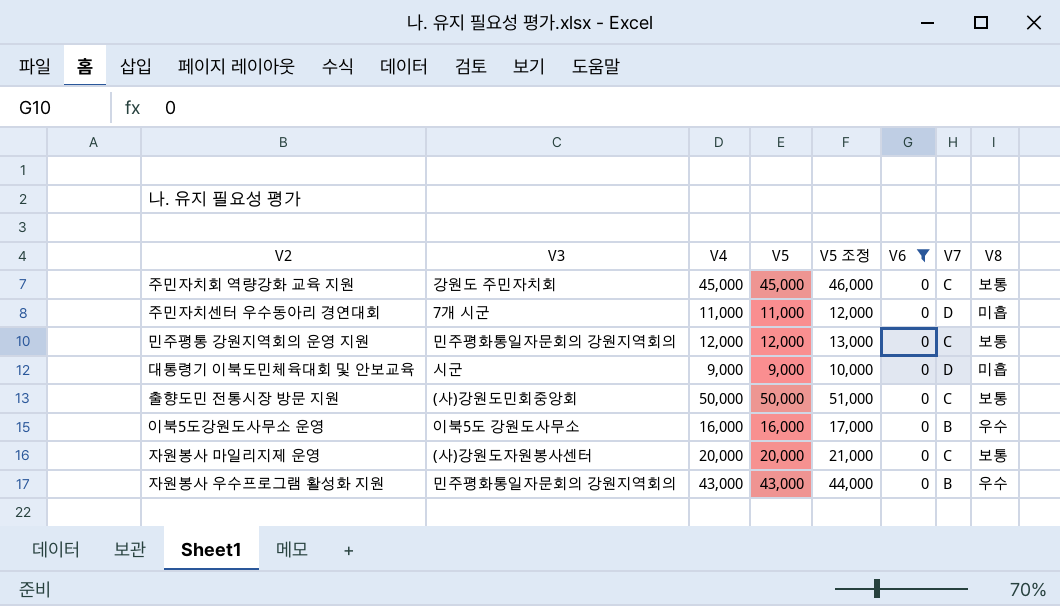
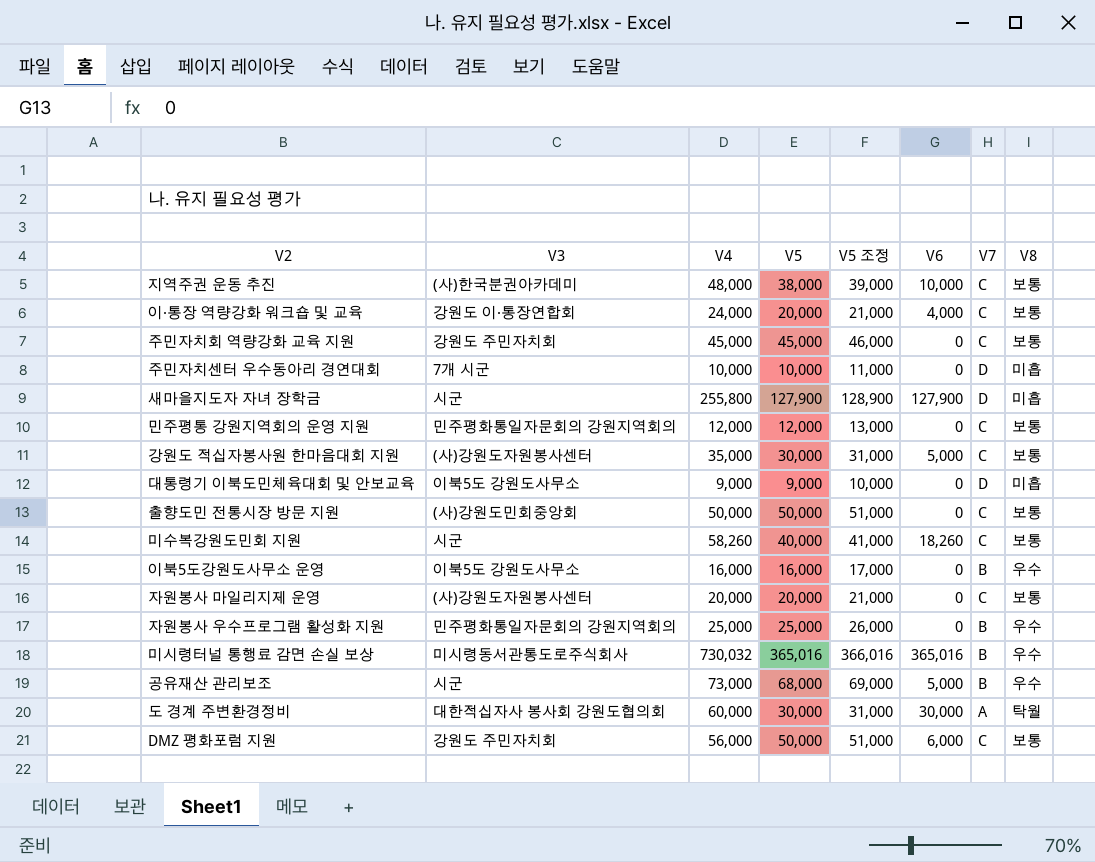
filter: V6 = 0 -> none
주민자치센터 우수동아리 경연대회 | V4: 11,000 -> 10,000
주민자치센터 우수동아리 경연대회 | V5: 11,000 -> 10,000
주민자치센터 우수동아리 경연대회 | V5 조정: 12,000 -> 11,000
대통령기 이북도민체육대회 및 안보교육 | V3: 시군 -> 이북5도 강원도사무소
자원봉사 우수프로그램 활성화 지원 | V4: 43,000 -> 25,000
자원봉사 우수프로그램 활성화 지원 | V5: 43,000 -> 25,000
자원봉사 우수프로그램 활성화 지원 | V5 조정: 44,000 -> 26,000

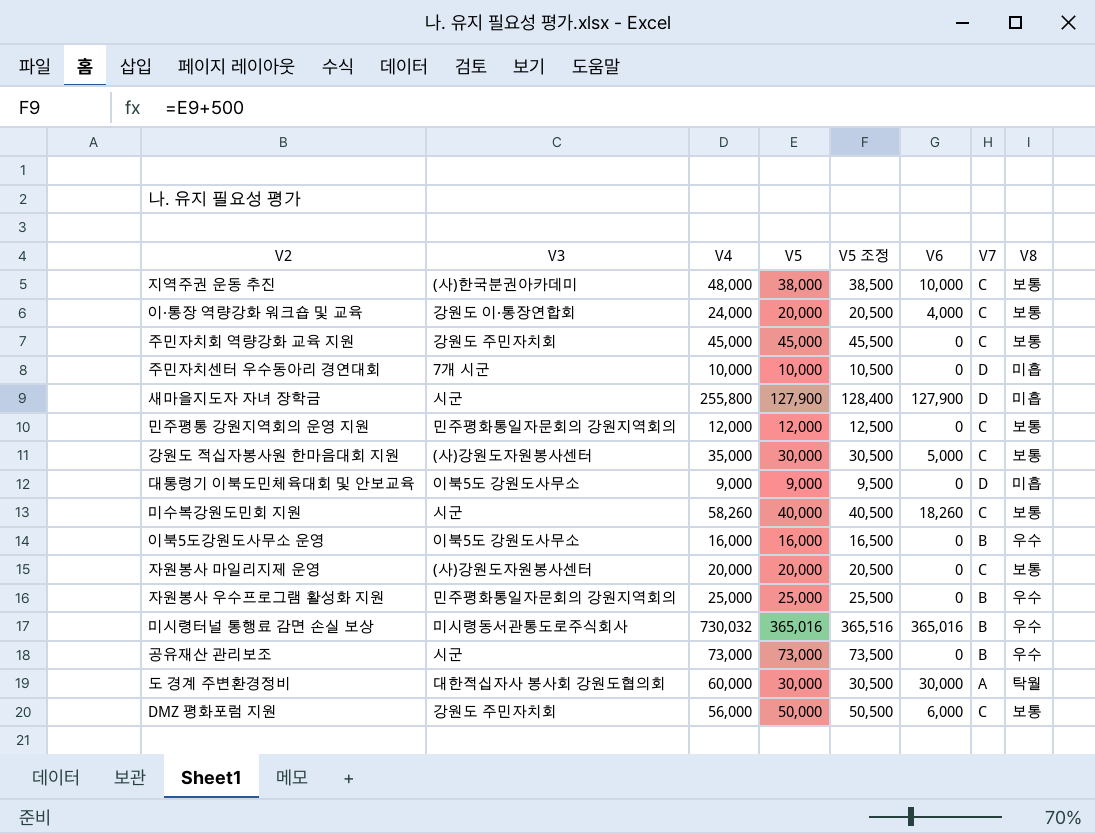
column V5 조정 | formula: [V5] + 1000 -> [V5] + 500
row 출향도민 전통시장 방문 지원: (사)강원도민회중앙회 | 50,000 | 50,000 | 51,000 | 0 | C | 보통 -> none
공유재산 관리보조 | V5: 68,000 -> 73,000
공유재산 관리보조 | V6: 5,000 -> 0

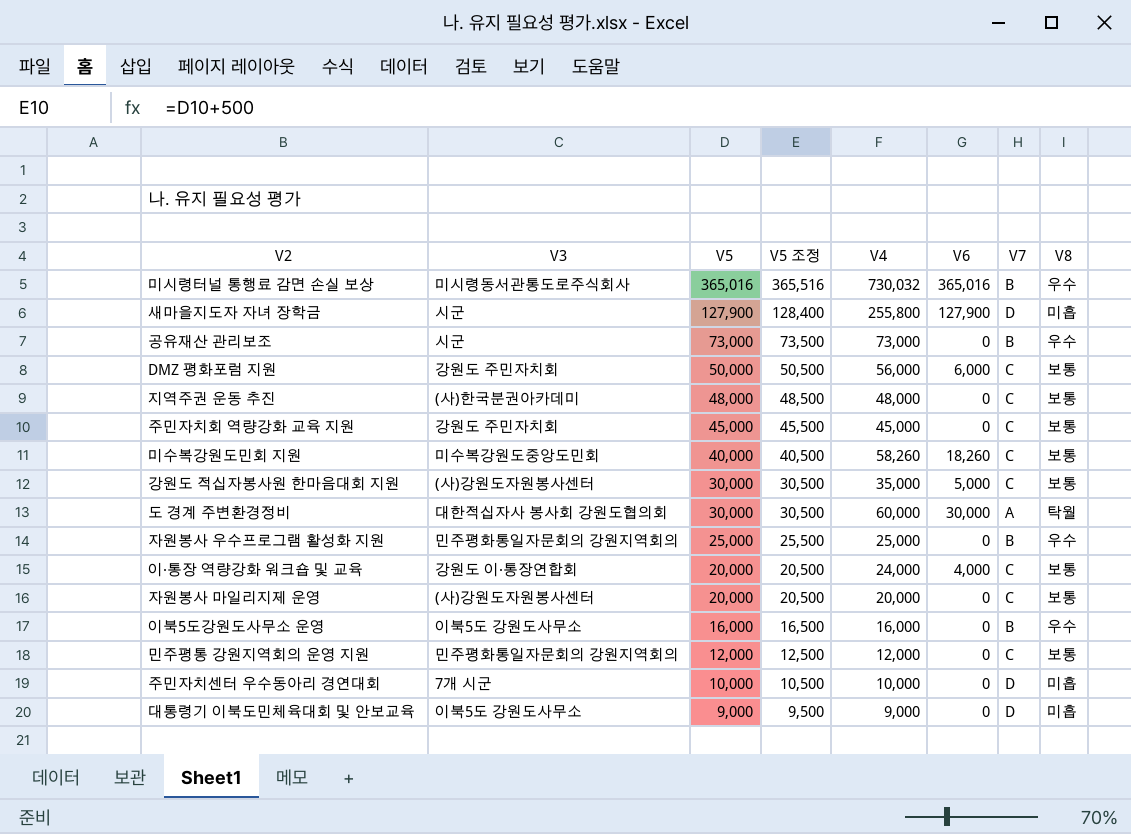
row order: none -> V5 descending
column V4 | position: 3 -> 5
지역주권 운동 추진 | V5: 38,000 -> 48,000
지역주권 운동 추진 | V5 조정: 38,500 -> 48,500
지역주권 운동 추진 | V6: 10,000 -> 0
미수복강원도민회 지원 | V3: 시군 -> 미수복강원도중앙도민회

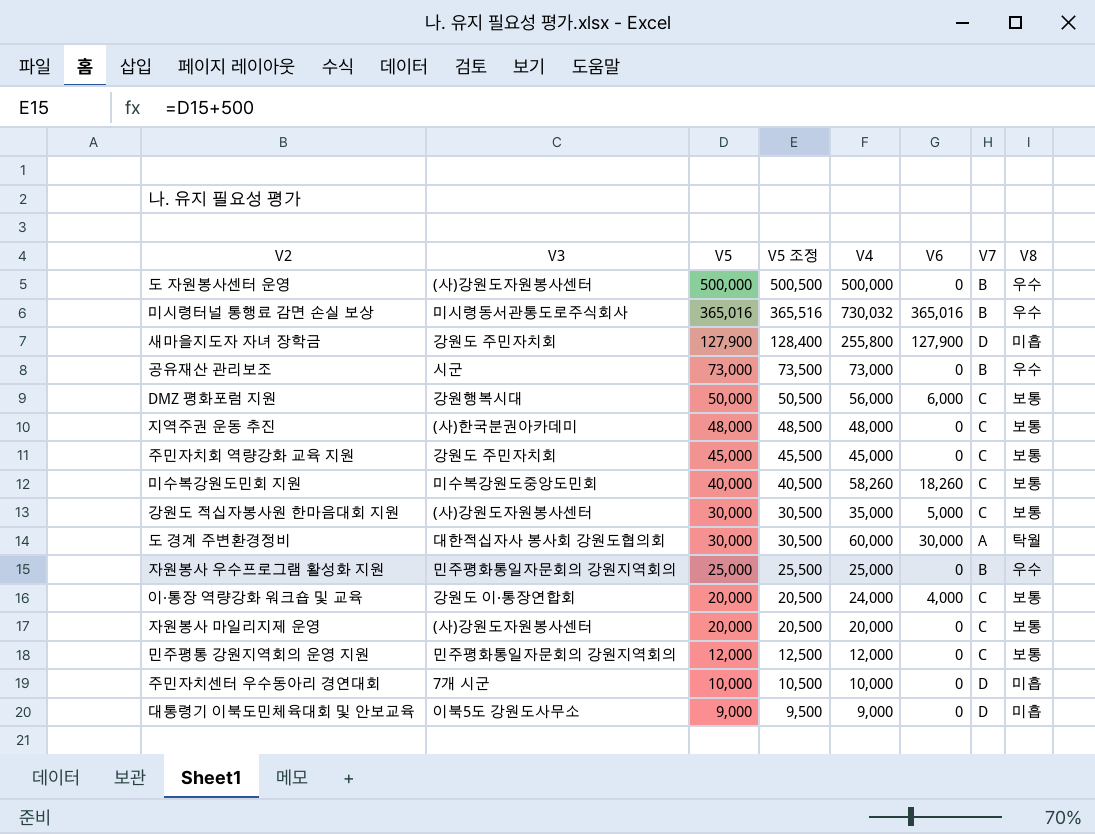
row 이북5도강원도사무소 운영: 이북5도 강원도사무소 | 16,000 | 16,500 | 16,000 | 0 | B | 우수 -> none
row 도 자원봉사센터 운영: none -> (사)강원도자원봉사센터 | 500,000 | 500,500 | 500,000 | 0 | B | 우수
새마을지도자 자녀 장학금 | V3: 시군 -> 강원도 주민자치회
DMZ 평화포럼 지원 | V3: 강원도 주민자치회 -> 강원행복시대

